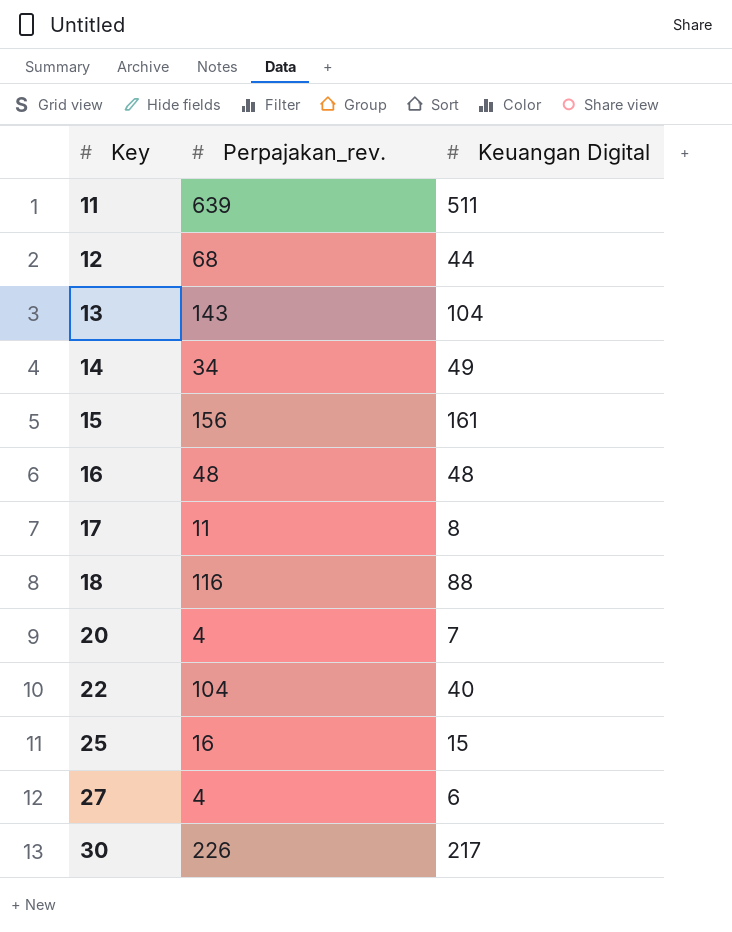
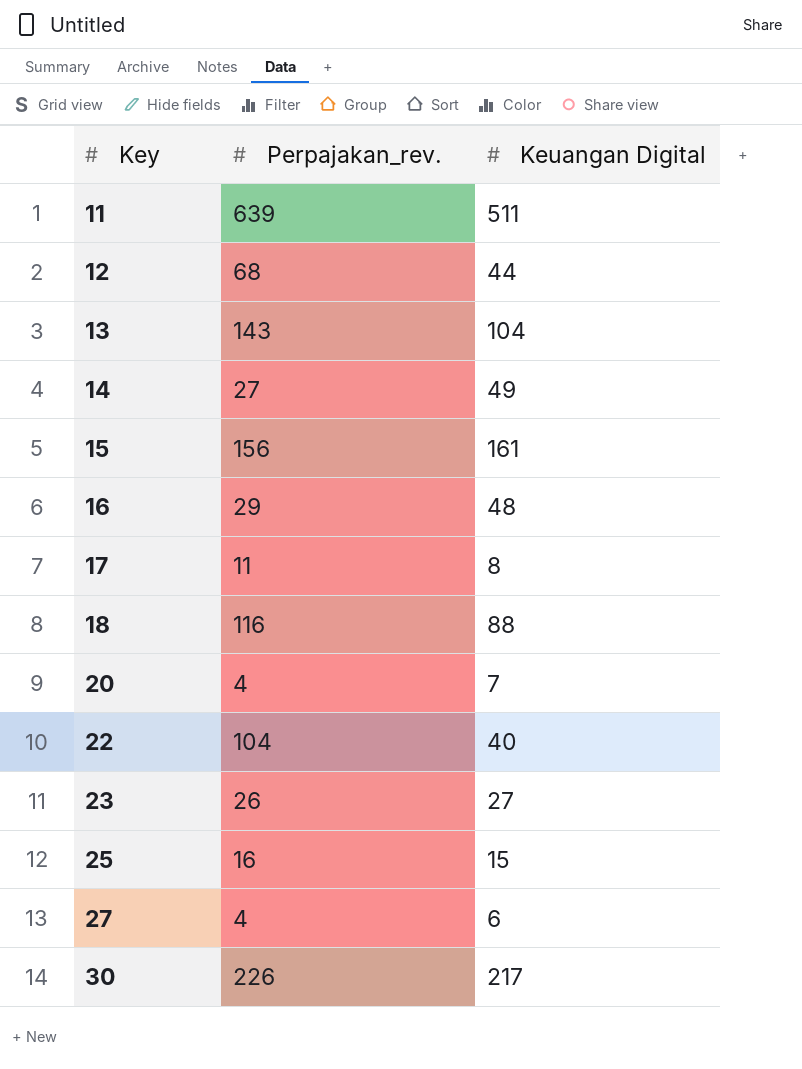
14 | Perpajakan_rev.: 34 -> 27
16 | Perpajakan_rev.: 48 -> 29
row 23: none -> 26 | 27

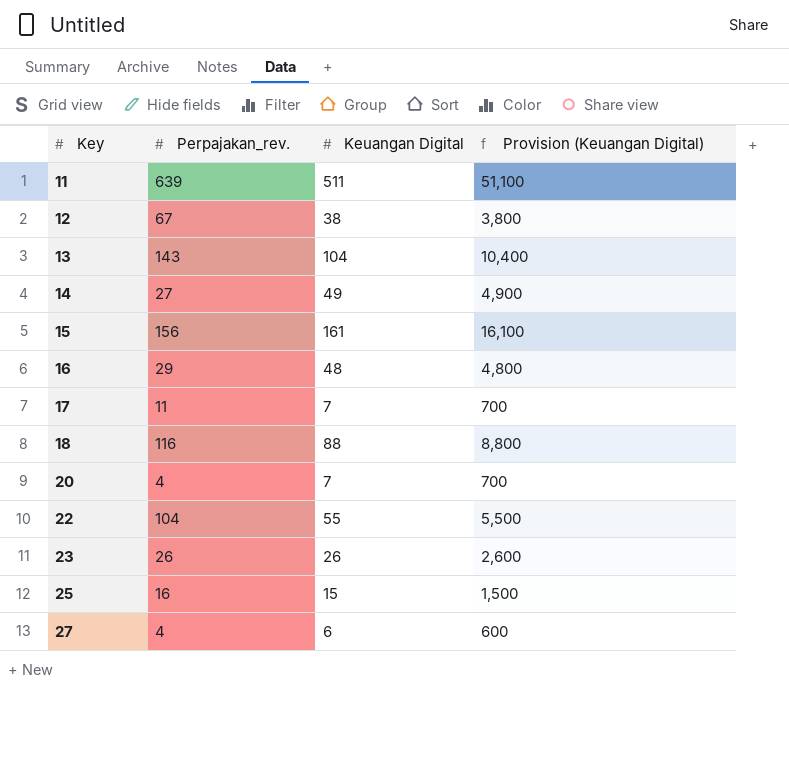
column Provision (Keuangan Digital) | formula: none -> [Keuangan Digital] * 100
row 30: 226 | 217 -> none
12 | Perpajakan_rev.: 68 -> 67
12 | Keuangan Digital: 44 -> 38
17 | Keuangan Digital: 8 -> 7
22 | Keuangan Digital: 40 -> 55
23 | Keuangan Digital: 27 -> 26

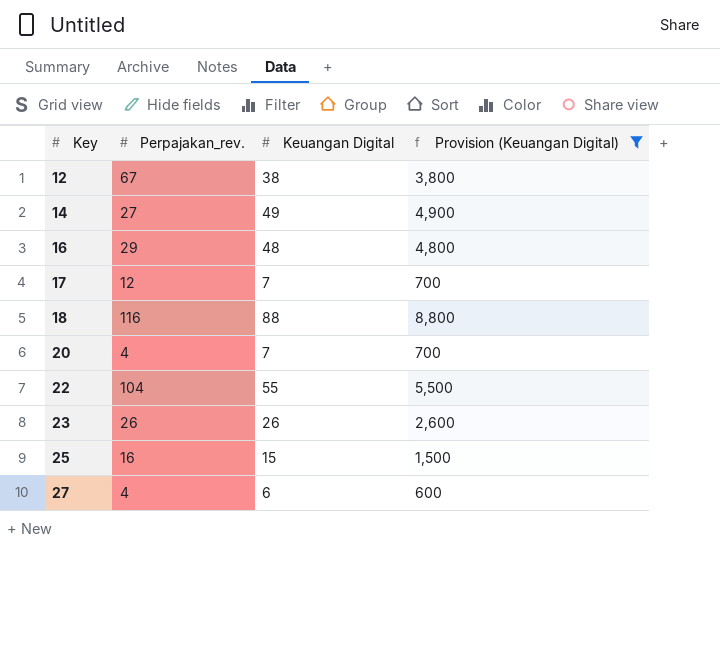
filter: none -> Provision (Keuangan Digital) <= 8,800
17 | Perpajakan_rev.: 11 -> 12

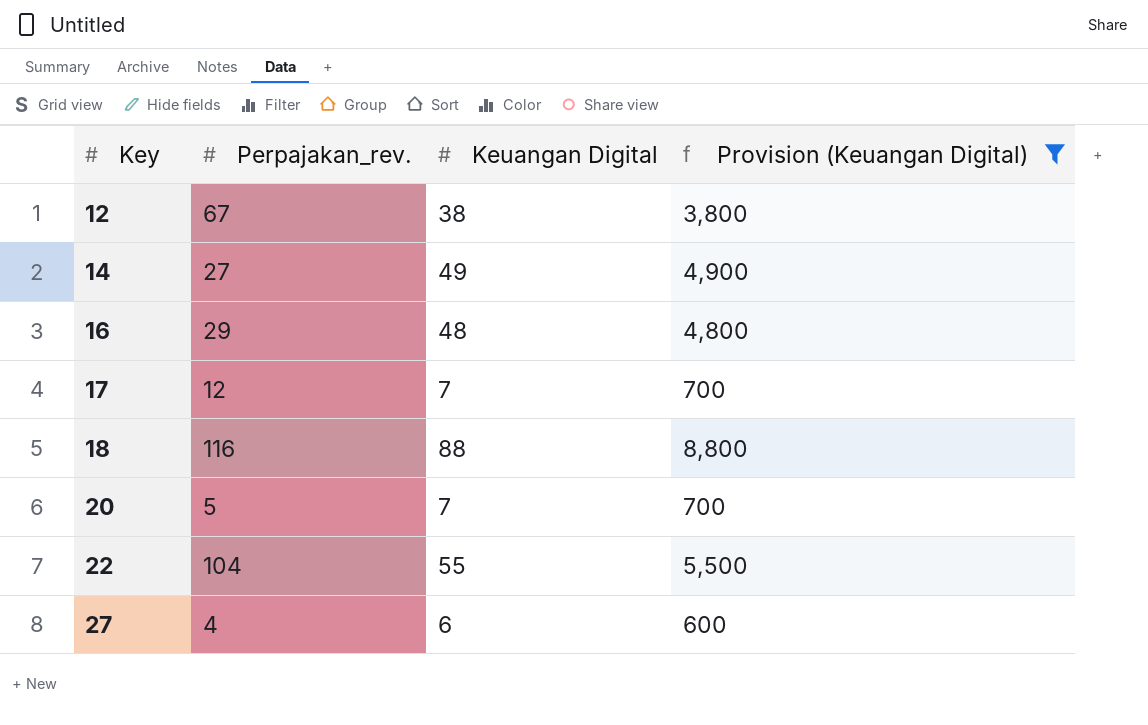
row 23: 26 | 26 | 2,600 -> none
row 25: 16 | 15 | 1,500 -> none
20 | Perpajakan_rev.: 4 -> 5

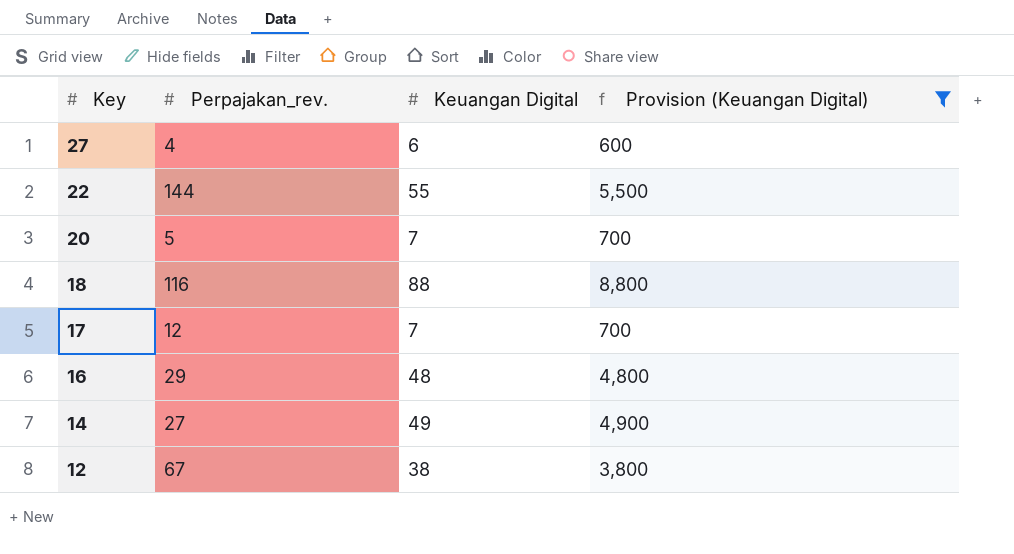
row order: Key ascending -> Key descending
22 | Perpajakan_rev.: 104 -> 144

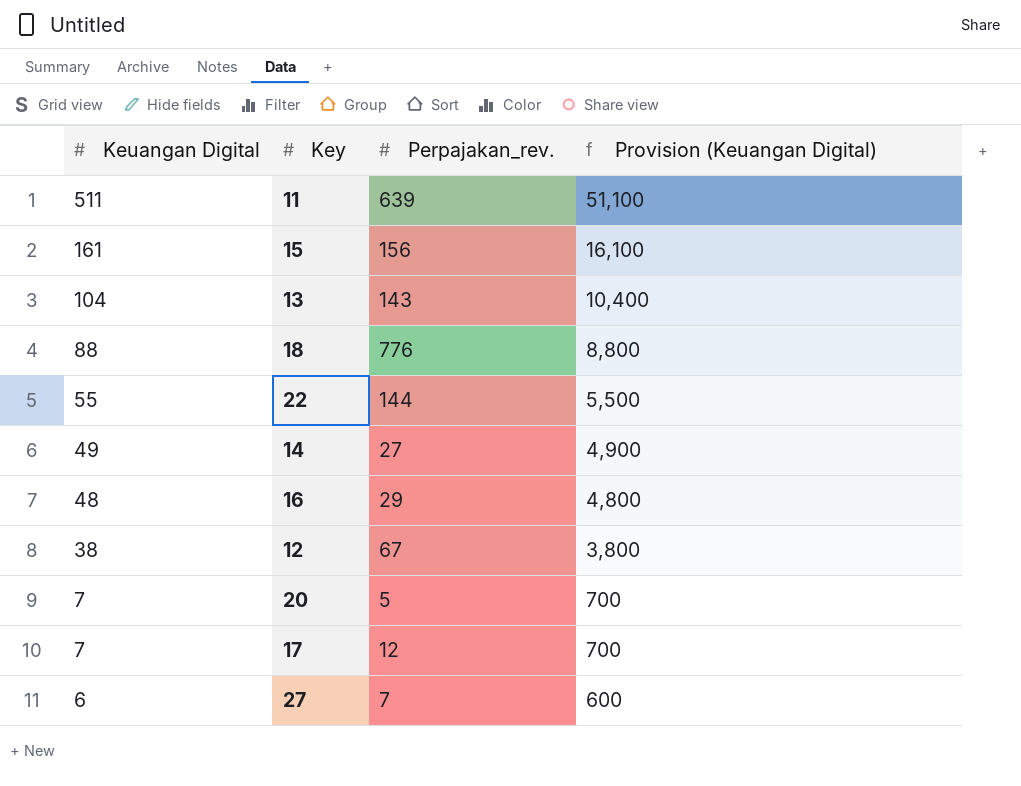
filter: Provision (Keuangan Digital) <= 8,800 -> none
row order: Key descending -> Keuangan Digital descending
column Keuangan Digital | position: 3 -> 1
18 | Perpajakan_rev.: 116 -> 776
27 | Perpajakan_rev.: 4 -> 7

